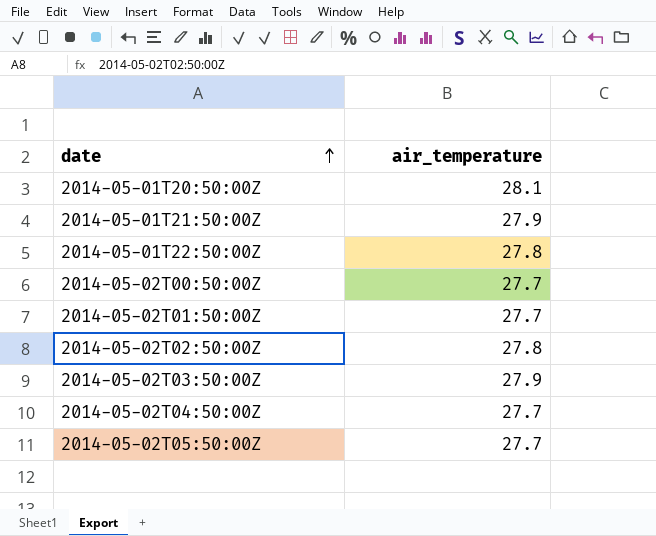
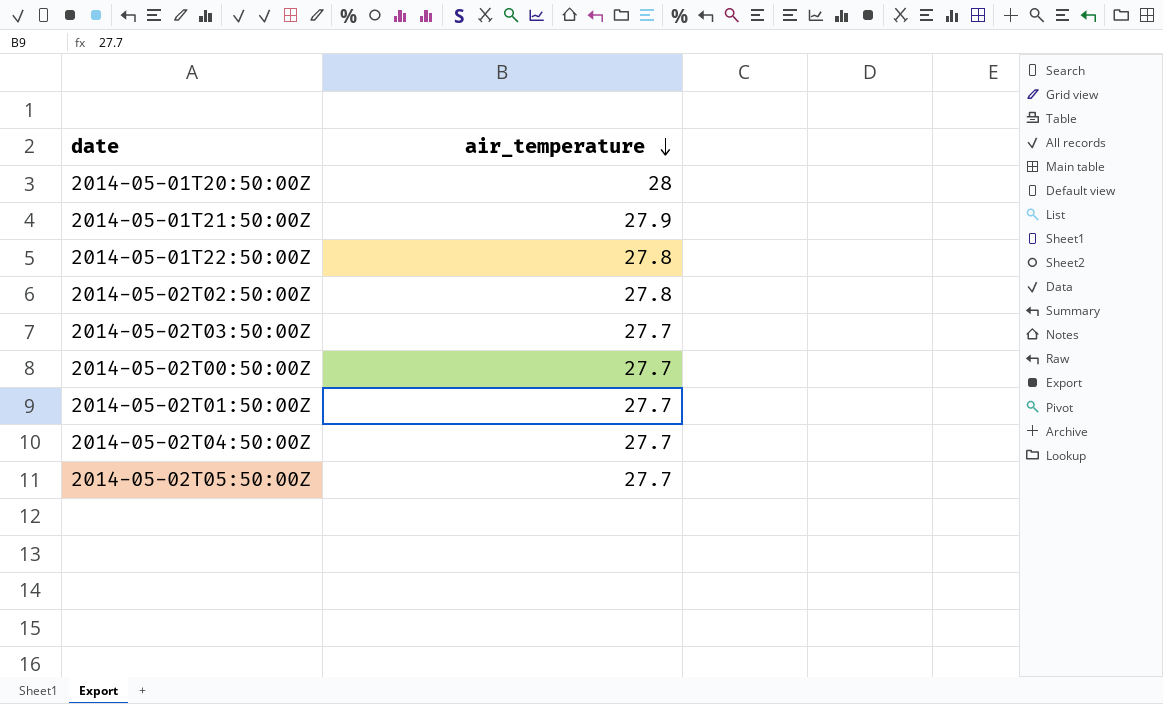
row order: date ascending -> air_temperature descending
2014-05-01T20:50:00Z | air_temperature: 28.1 -> 28
2014-05-02T03:50:00Z | air_temperature: 27.9 -> 27.7

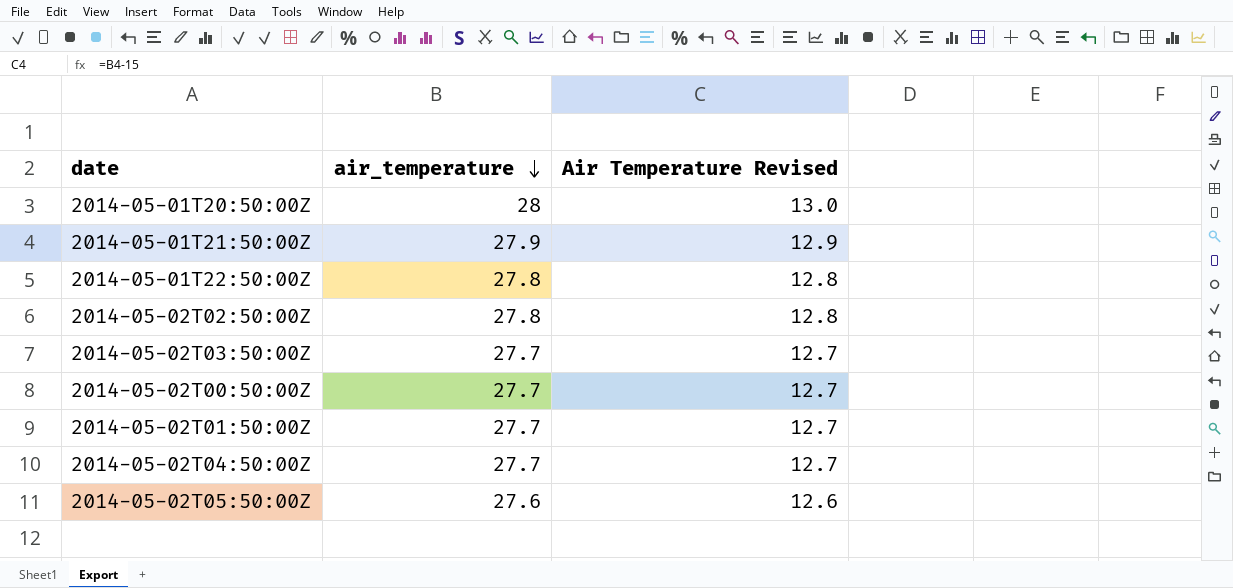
column Air Temperature Revised | formula: none -> [air_temperature] - 15
2014-05-02T05:50:00Z | air_temperature: 27.7 -> 27.6

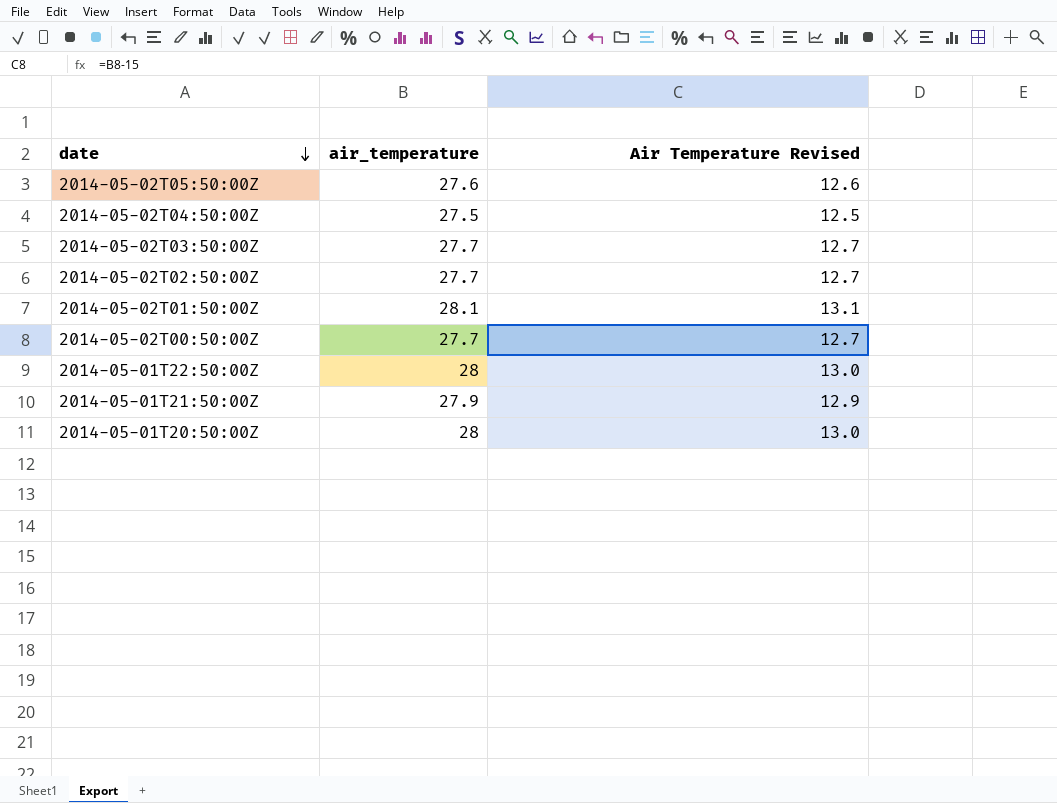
row order: air_temperature descending -> date descending
2014-05-02T04:50:00Z | air_temperature: 27.7 -> 27.5
2014-05-02T04:50:00Z | Air Temperature Revised: 12.7 -> 12.5
2014-05-02T02:50:00Z | air_temperature: 27.8 -> 27.7
2014-05-02T02:50:00Z | Air Temperature Revised: 12.8 -> 12.7
2014-05-02T01:50:00Z | air_temperature: 27.7 -> 28.1
2014-05-02T01:50:00Z | Air Temperature Revised: 12.7 -> 13.1
2014-05-01T22:50:00Z | air_temperature: 27.8 -> 28
2014-05-01T22:50:00Z | Air Temperature Revised: 12.8 -> 13.0

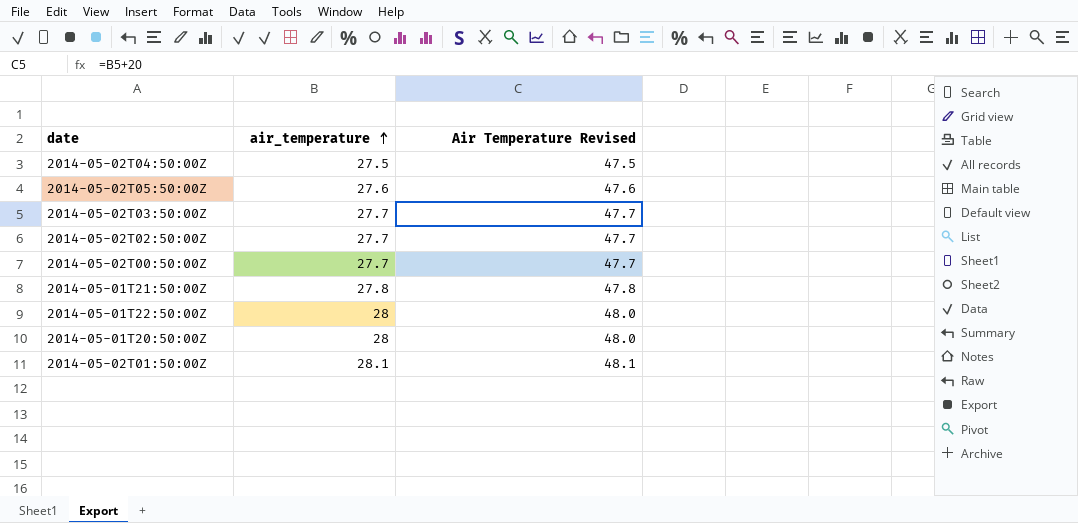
row order: date descending -> air_temperature ascending
column Air Temperature Revised | formula: [air_temperature] - 15 -> [air_temperature] + 20
2014-05-01T21:50:00Z | air_temperature: 27.9 -> 27.8

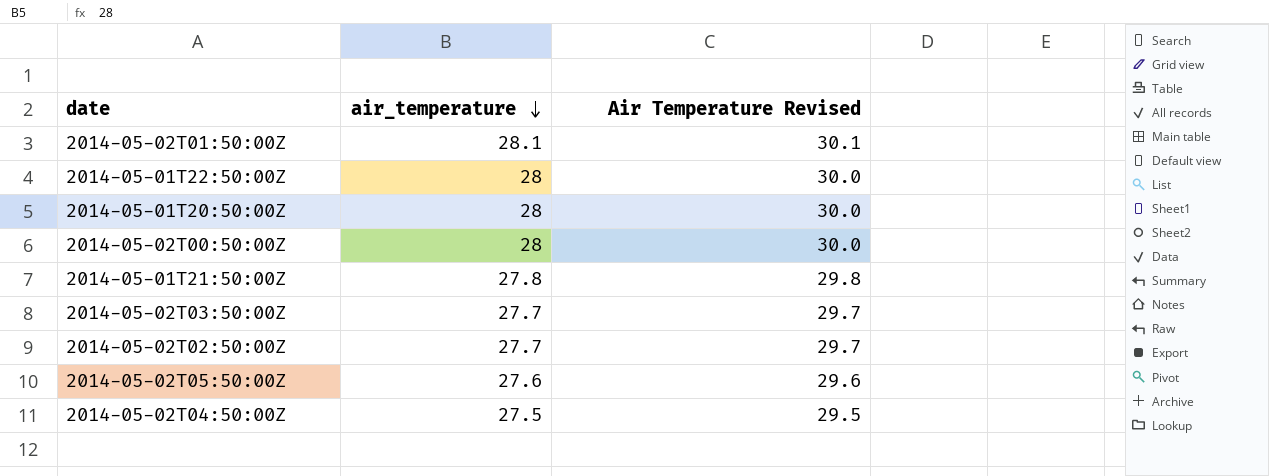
row order: air_temperature ascending -> air_temperature descending
column Air Temperature Revised | formula: [air_temperature] + 20 -> [air_temperature] + 2
2014-05-02T00:50:00Z | air_temperature: 27.7 -> 28

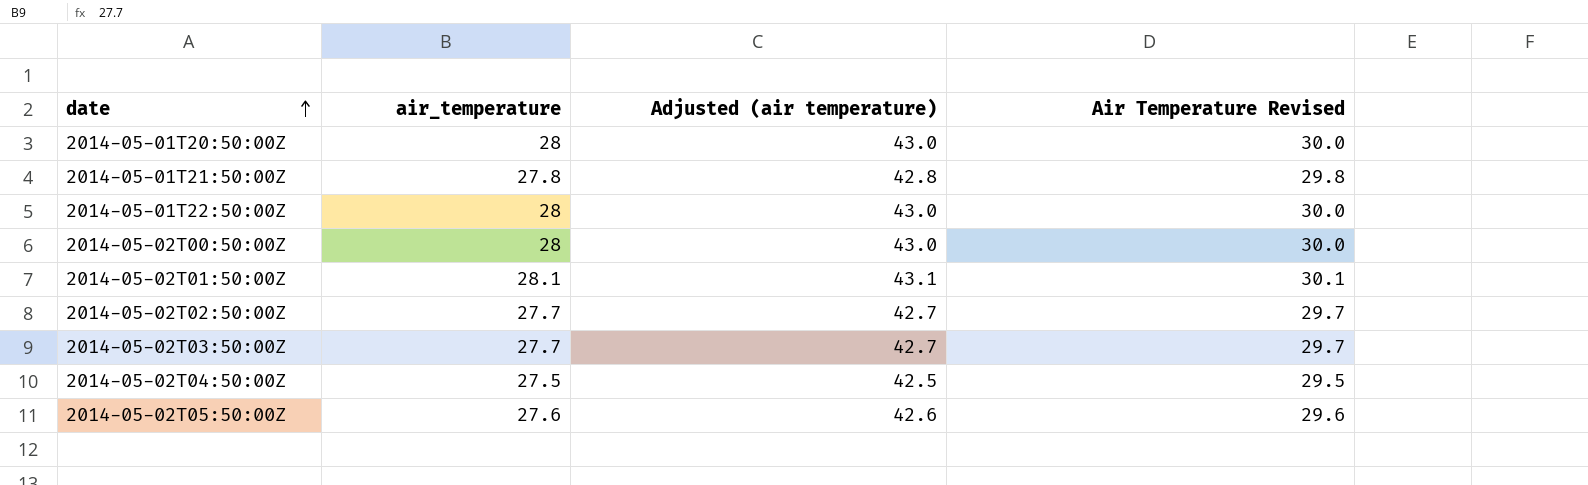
row order: air_temperature descending -> date ascending
column Adjusted (air temperature) | formula: none -> [air_temperature] + 15

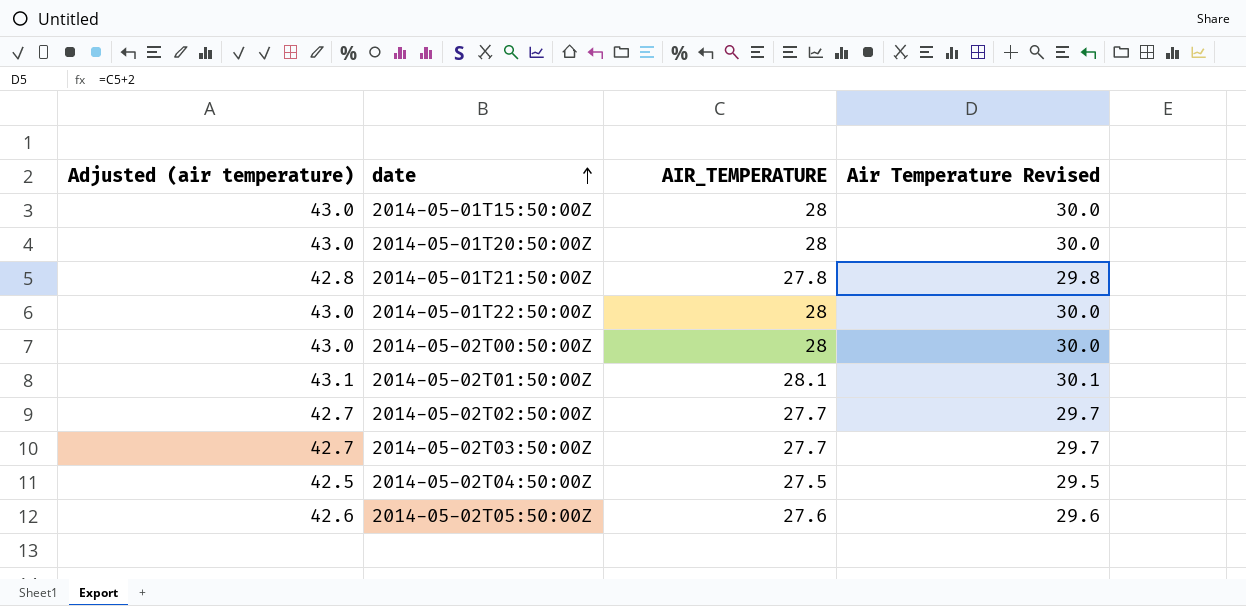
column Adjusted (air temperature) | position: 3 -> 1
column name: air_temperature -> AIR_TEMPERATURE
row 2014-05-01T15:50:00Z: none -> 43.0 | 28 | 30.0

